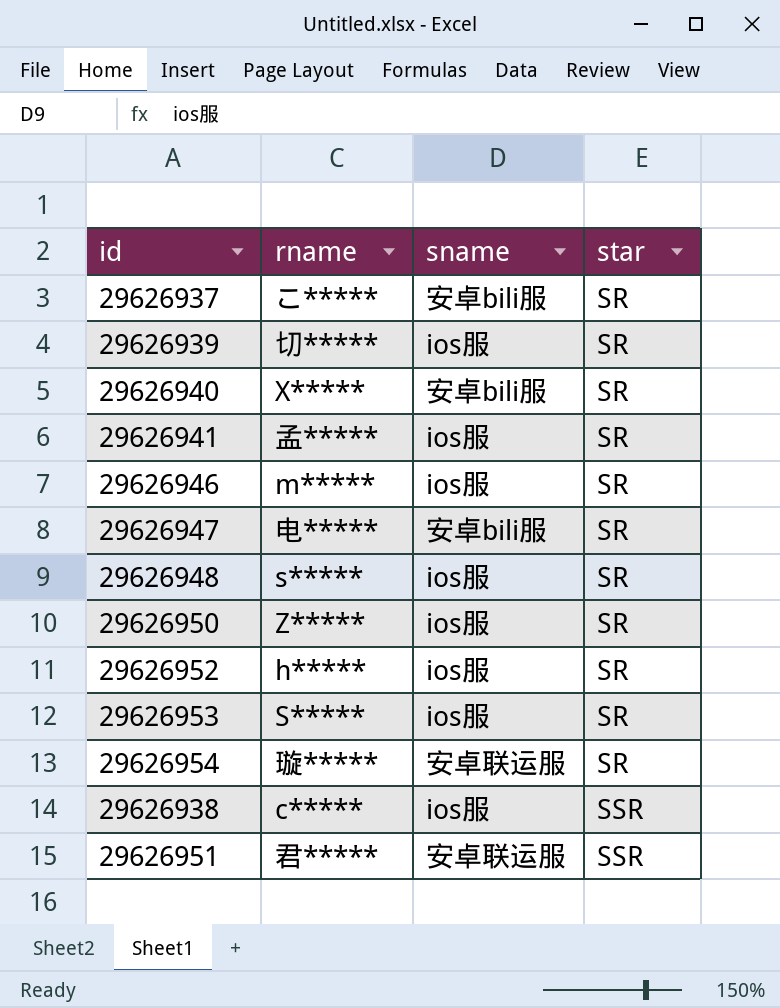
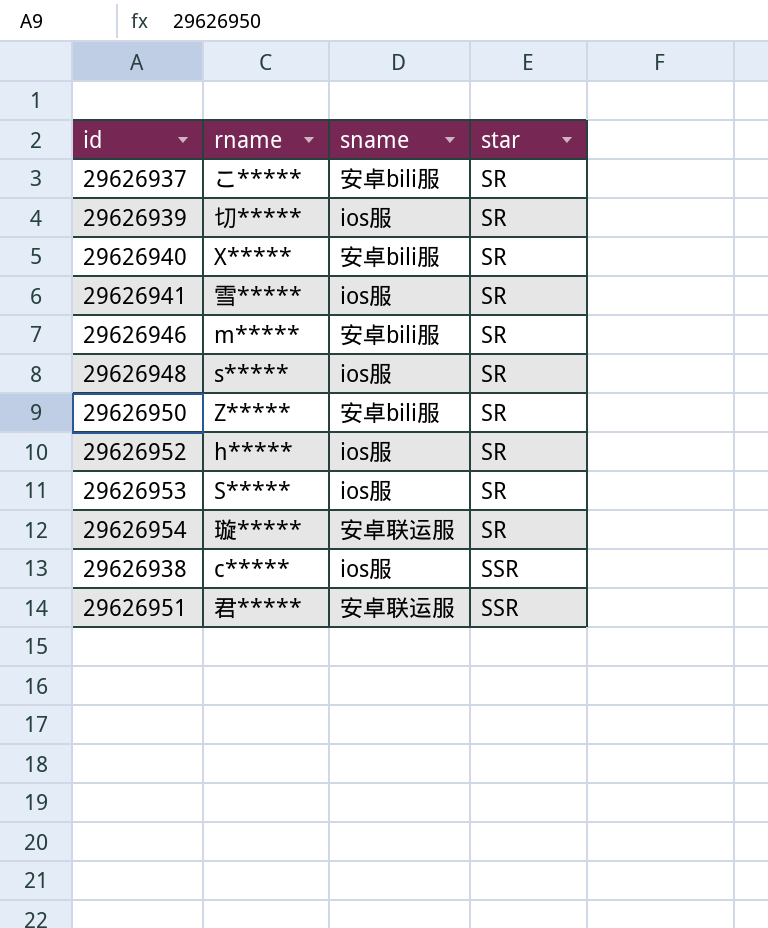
row 29626947: 电***** | 安卓bili服 | SR -> none
29626941 | rname: 孟***** -> 雪*****
29626946 | sname: ios服 -> 安卓bili服
29626950 | sname: ios服 -> 安卓bili服

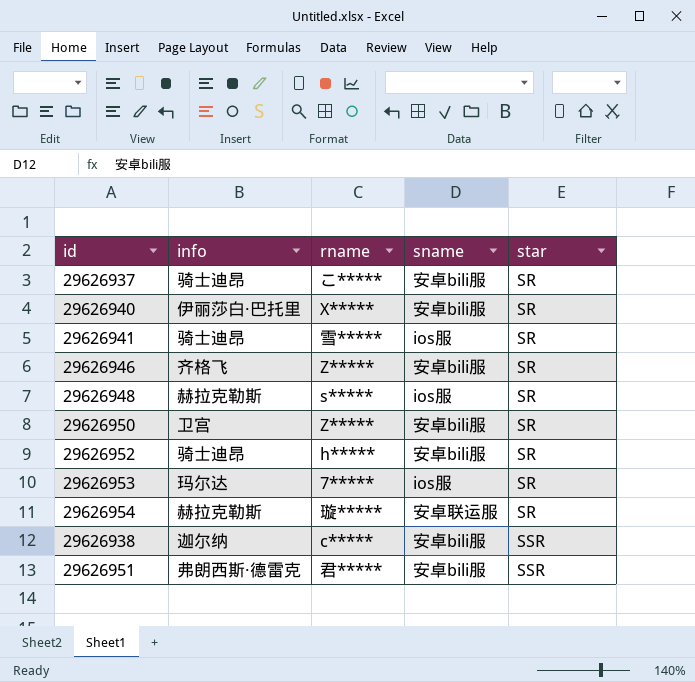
column info | position: none -> 2
row 29626939: 切***** | ios服 | SR -> none
29626946 | rname: m***** -> Z*****
29626952 | sname: ios服 -> 安卓bili服
29626953 | rname: S***** -> 7*****
29626938 | sname: ios服 -> 安卓bili服
29626951 | sname: 安卓联运服 -> 安卓bili服

